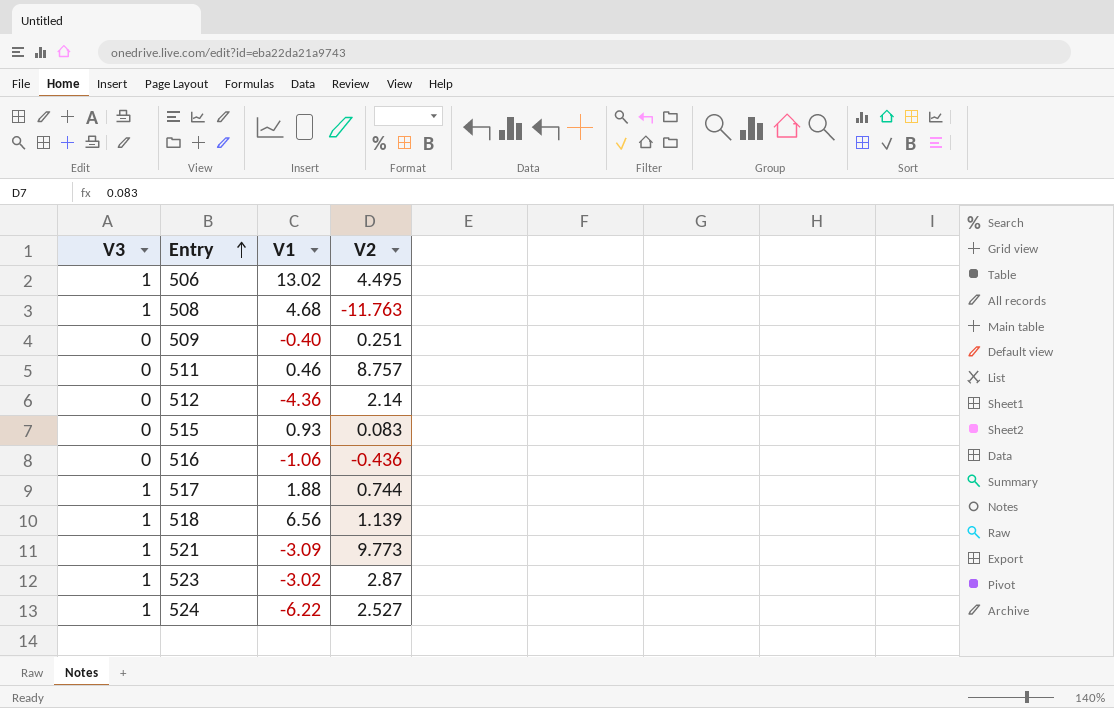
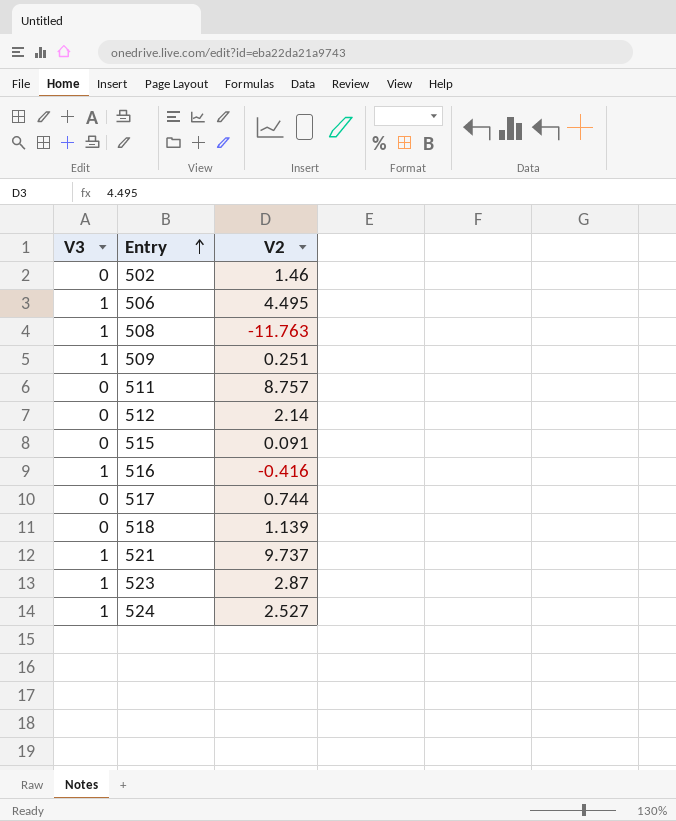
column V1 | position: 3 -> none
row 502: none -> 0 | 1.46
509 | V3: 0 -> 1
515 | V2: 0.083 -> 0.091
516 | V3: 0 -> 1
516 | V2: -0.436 -> -0.416
517 | V3: 1 -> 0
518 | V3: 1 -> 0
521 | V2: 9.773 -> 9.737

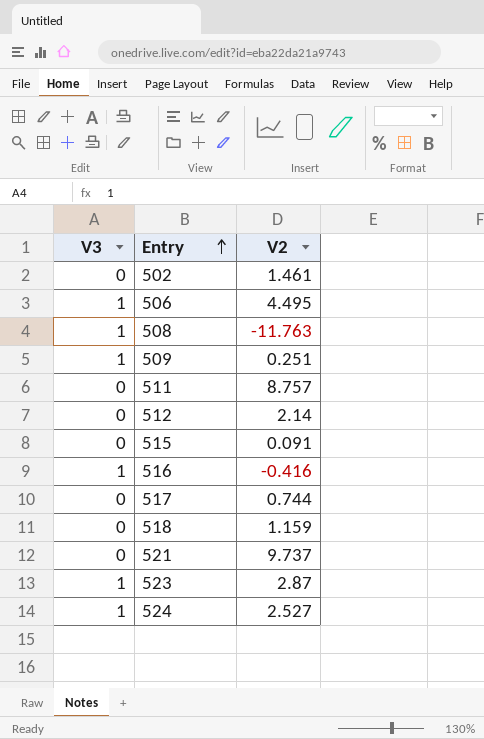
502 | V2: 1.46 -> 1.461
518 | V2: 1.139 -> 1.159
521 | V3: 1 -> 0

